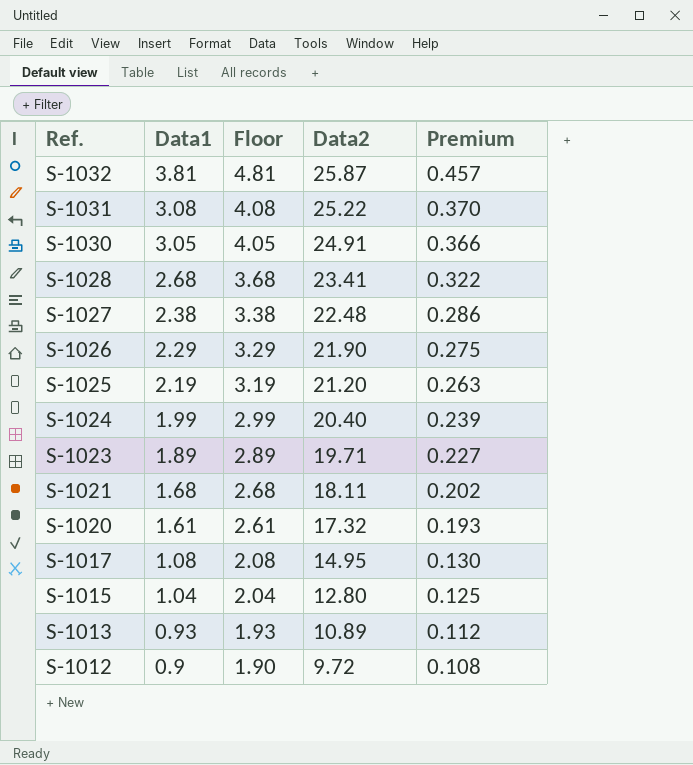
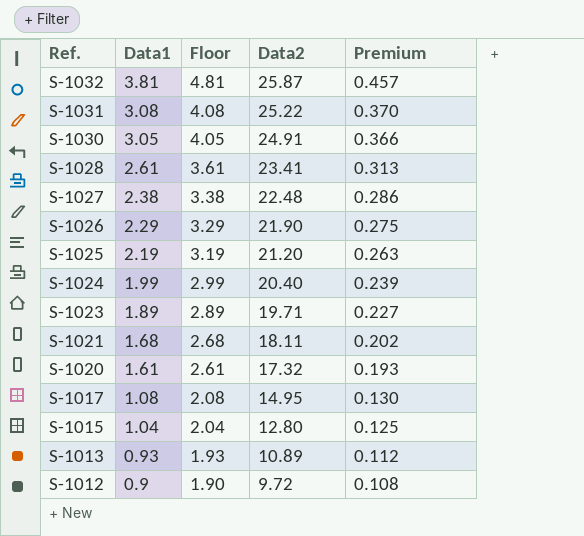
S-1028 | Data1: 2.68 -> 2.61
S-1028 | Floor: 3.68 -> 3.61
S-1028 | Premium: 0.322 -> 0.313

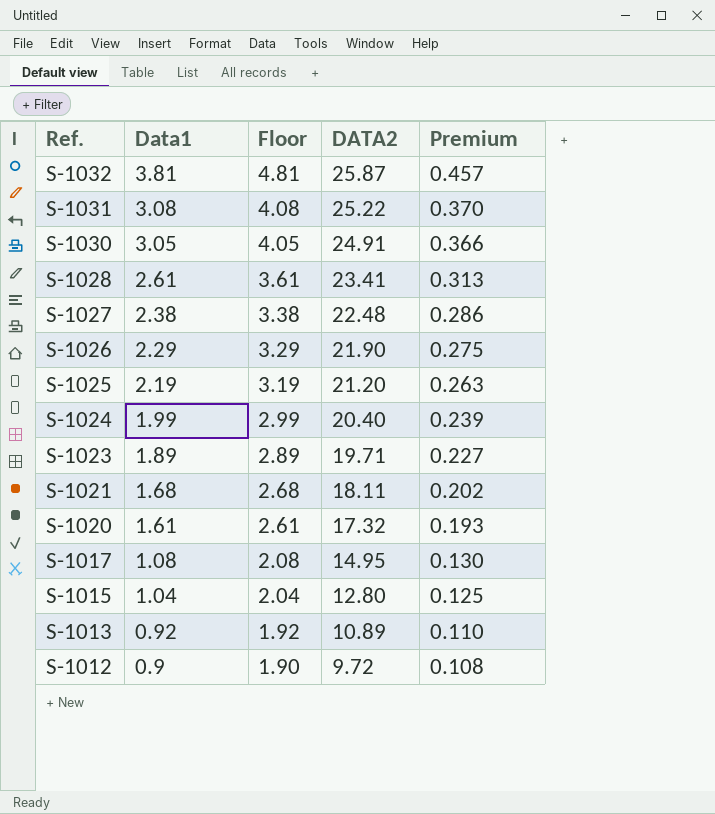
column name: Data2 -> DATA2
S-1013 | Data1: 0.93 -> 0.92
S-1013 | Floor: 1.93 -> 1.92
S-1013 | Premium: 0.112 -> 0.110

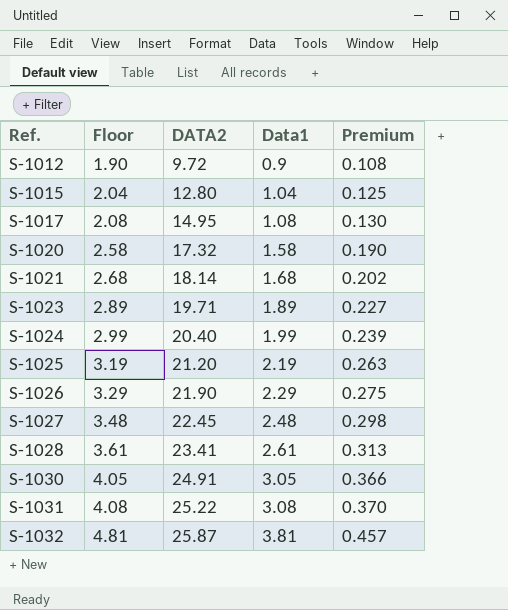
row order: Ref. descending -> Ref. ascending
column Data1 | position: 2 -> 4
row S-1013: 0.92 | 1.92 | 10.89 | 0.110 -> none
S-1020 | Floor: 2.61 -> 2.58
S-1020 | Data1: 1.61 -> 1.58
S-1020 | Premium: 0.193 -> 0.190
S-1021 | DATA2: 18.11 -> 18.14
S-1027 | Floor: 3.38 -> 3.48
S-1027 | DATA2: 22.48 -> 22.45
S-1027 | Data1: 2.38 -> 2.48
S-1027 | Premium: 0.286 -> 0.298

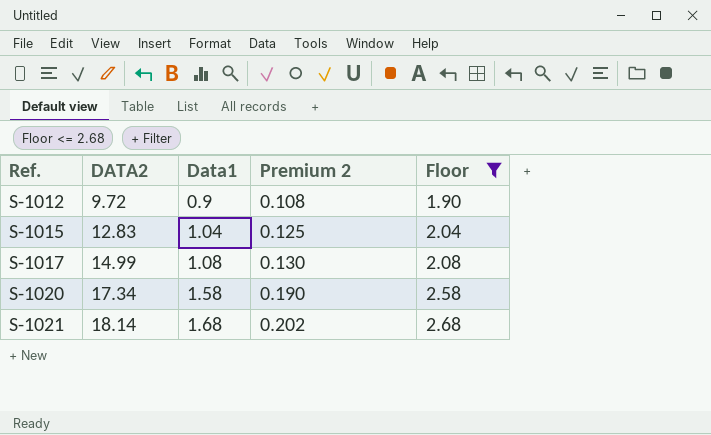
filter: none -> Floor <= 2.68
column name: Premium -> Premium 2
column Floor | position: 2 -> 5
S-1015 | DATA2: 12.80 -> 12.83
S-1017 | DATA2: 14.95 -> 14.99
S-1020 | DATA2: 17.32 -> 17.34

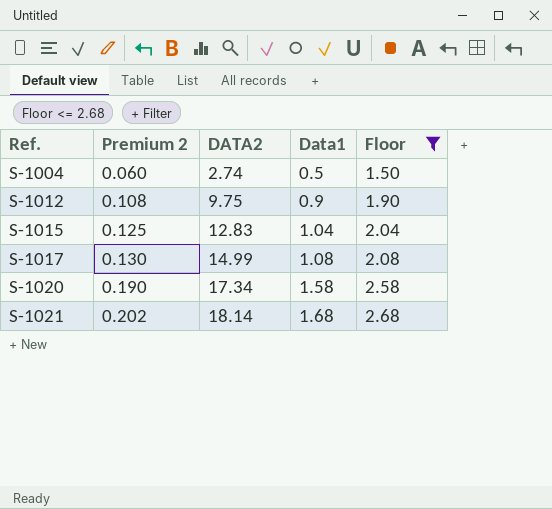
column Premium 2 | position: 4 -> 2
row S-1004: none -> 0.060 | 2.74 | 0.5 | 1.50
S-1012 | DATA2: 9.72 -> 9.75

